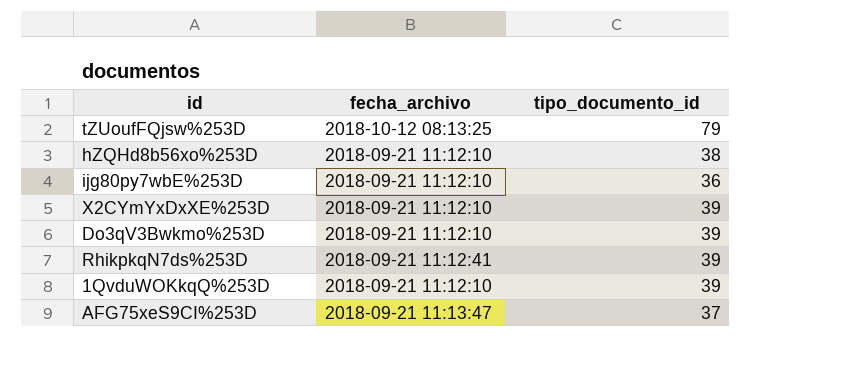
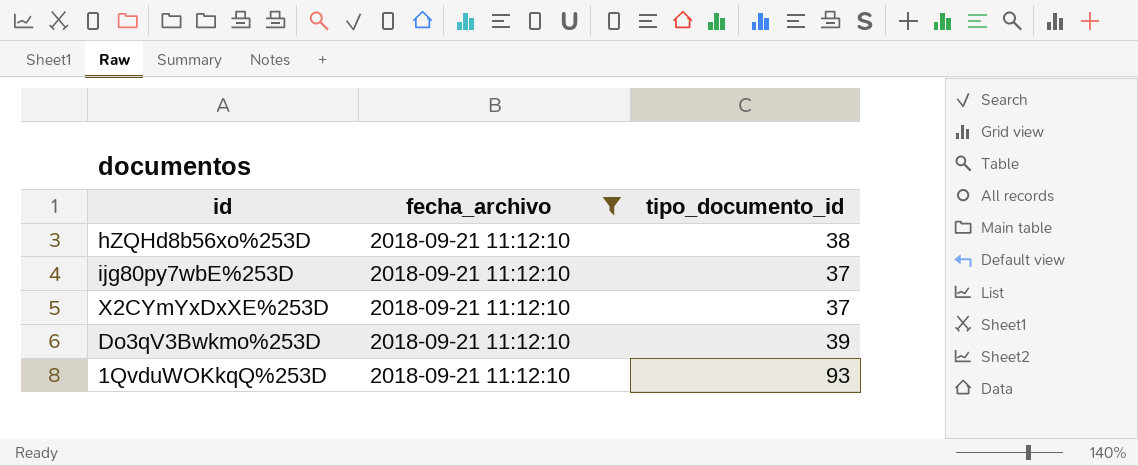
filter: none -> fecha_archivo = 2018-09-21 11:12:10
ijg80py7wbE%253D | tipo_documento_id: 36 -> 37
X2CYmYxDxXE%253D | tipo_documento_id: 39 -> 37
1QvduWOKkqQ%253D | tipo_documento_id: 39 -> 93

